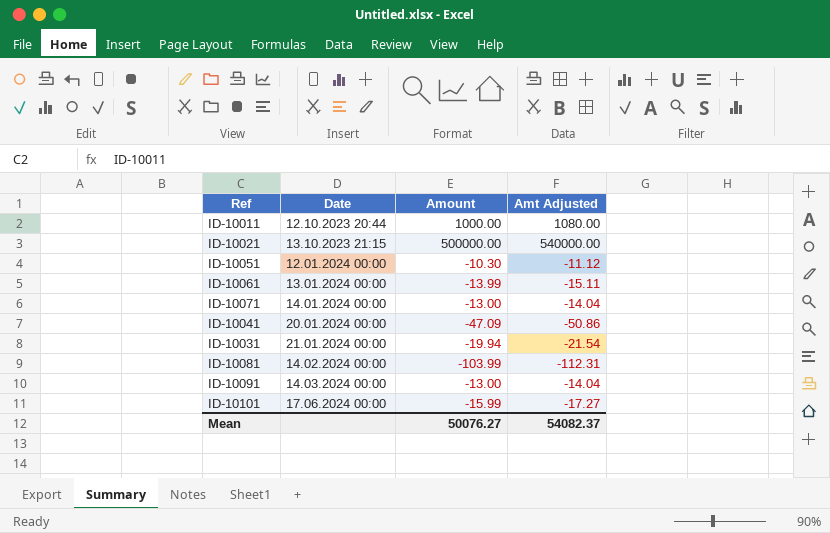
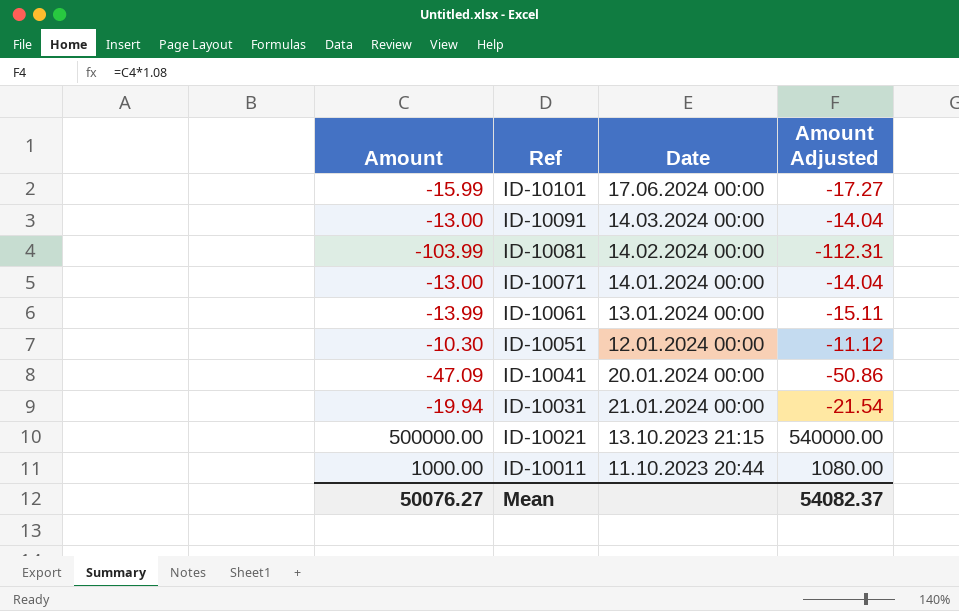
row order: Date ascending -> Ref descending
column Amount | position: 3 -> 1
column name: Amt Adjusted -> Amount Adjusted
ID-10011 | Date: 12.10.2023 20:44 -> 11.10.2023 20:44

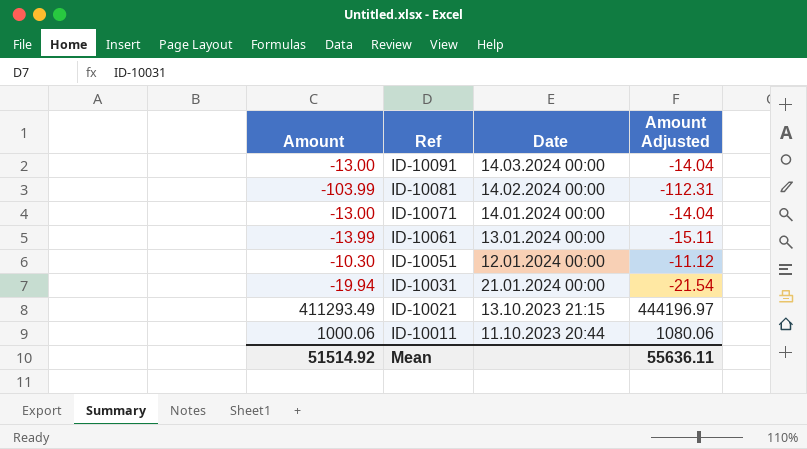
row ID-10101: -15.99 | 17.06.2024 00:00 | -17.27 -> none
row ID-10041: -47.09 | 20.01.2024 00:00 | -50.86 -> none
ID-10021 | Amount: 500000.00 -> 411293.49
ID-10021 | Amount Adjusted: 540000.00 -> 444196.97
ID-10011 | Amount: 1000.00 -> 1000.06
ID-10011 | Amount Adjusted: 1080.00 -> 1080.06
Mean | Amount: 50076.27 -> 51514.92
Mean | Amount Adjusted: 54082.37 -> 55636.11

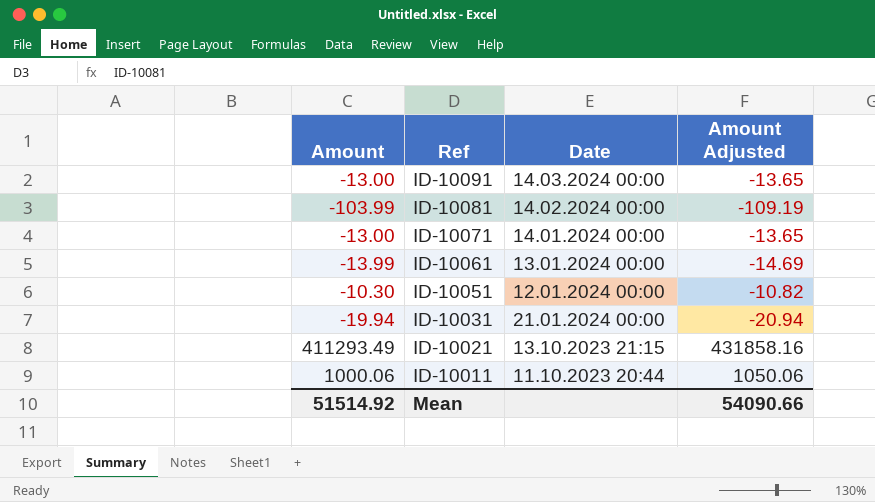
column Amount Adjusted | formula: [Amount] * 1.08 -> [Amount] * 1.05
Mean | Amount Adjusted: 55636.11 -> 54090.66

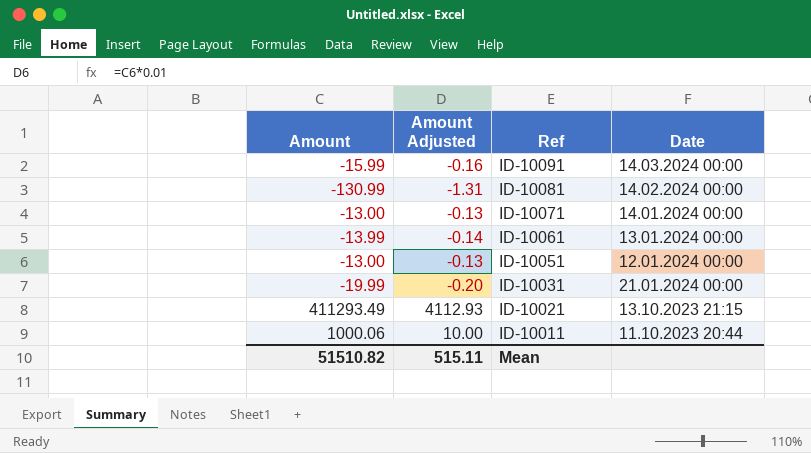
column Amount Adjusted | formula: [Amount] * 1.05 -> [Amount] * 0.01
column Amount Adjusted | position: 4 -> 2
ID-10091 | Amount: -13.00 -> -15.99
ID-10081 | Amount: -103.99 -> -130.99
ID-10051 | Amount: -10.30 -> -13.00
ID-10031 | Amount: -19.94 -> -19.99
Mean | Amount: 51514.92 -> 51510.82
Mean | Amount Adjusted: 54090.66 -> 515.11

